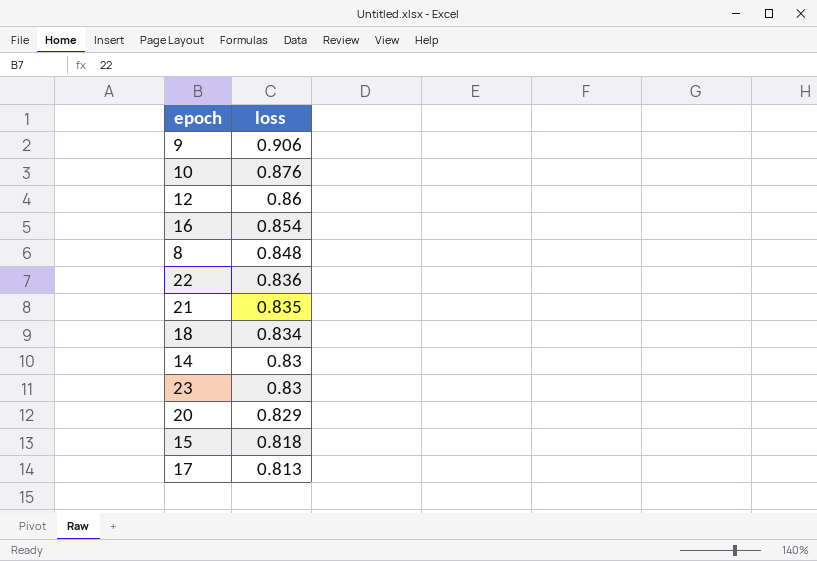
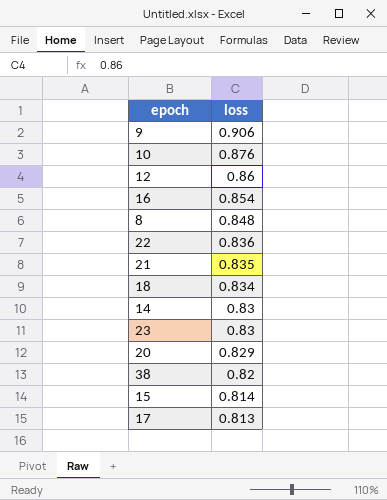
row 38: none -> 0.82
15 | loss: 0.818 -> 0.814

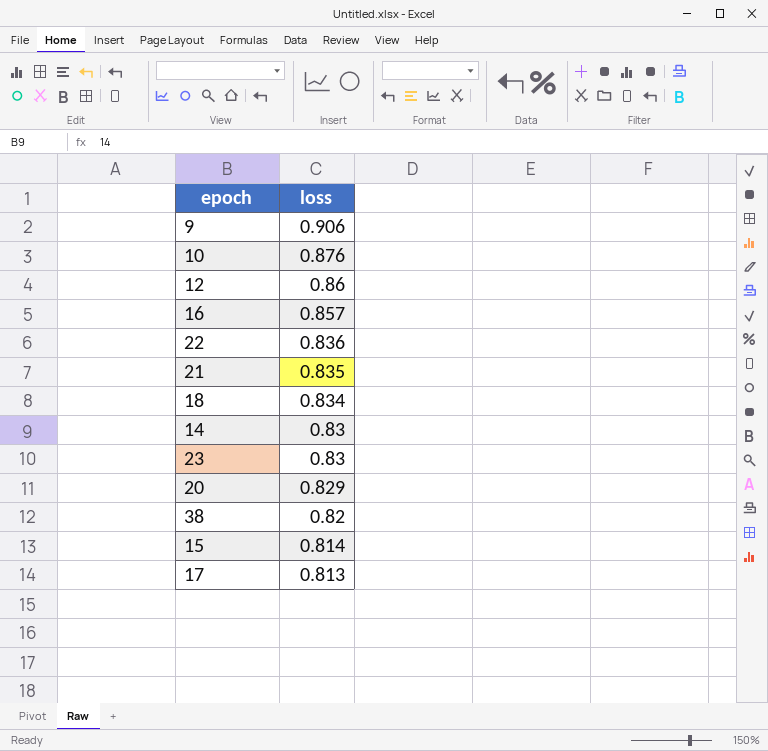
row 8: 0.848 -> none
16 | loss: 0.854 -> 0.857

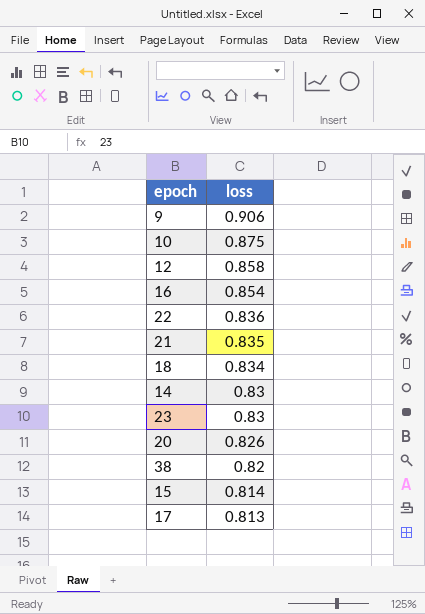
10 | loss: 0.876 -> 0.875
12 | loss: 0.86 -> 0.858
16 | loss: 0.857 -> 0.854
20 | loss: 0.829 -> 0.826

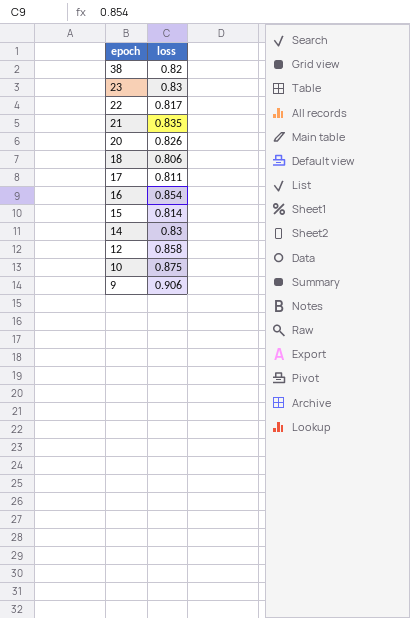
row order: loss descending -> epoch descending
22 | loss: 0.836 -> 0.817
18 | loss: 0.834 -> 0.806
17 | loss: 0.813 -> 0.811

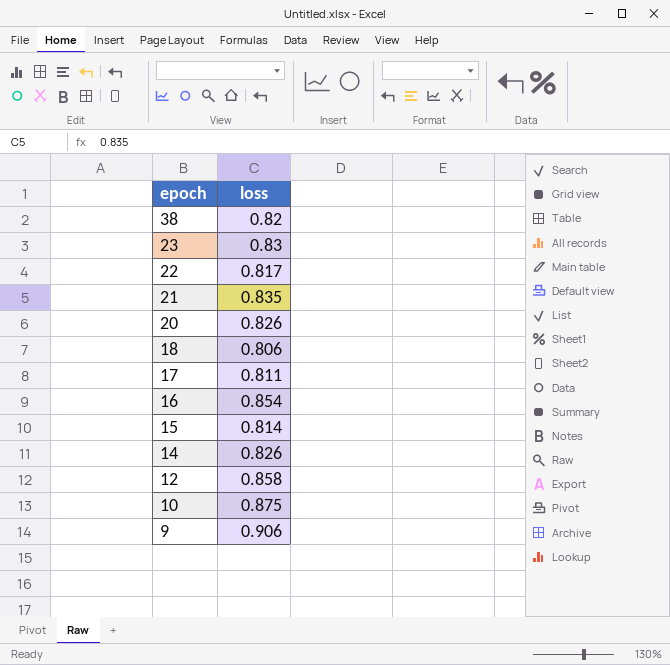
14 | loss: 0.83 -> 0.826

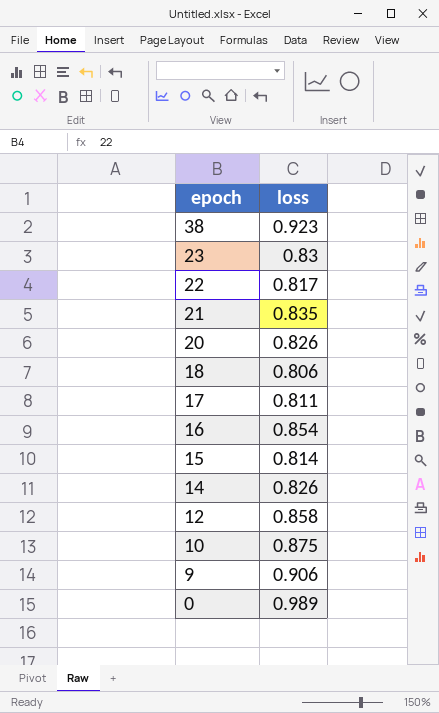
38 | loss: 0.82 -> 0.923
row 0: none -> 0.989

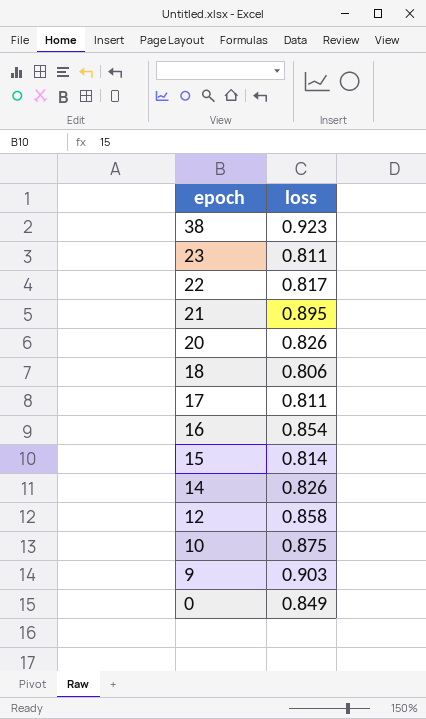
23 | loss: 0.83 -> 0.811
21 | loss: 0.835 -> 0.895
9 | loss: 0.906 -> 0.903
0 | loss: 0.989 -> 0.849

